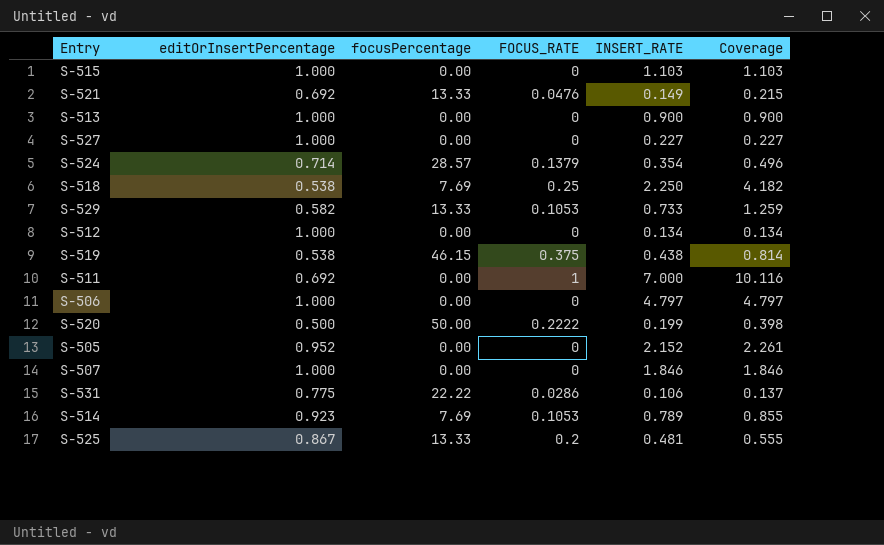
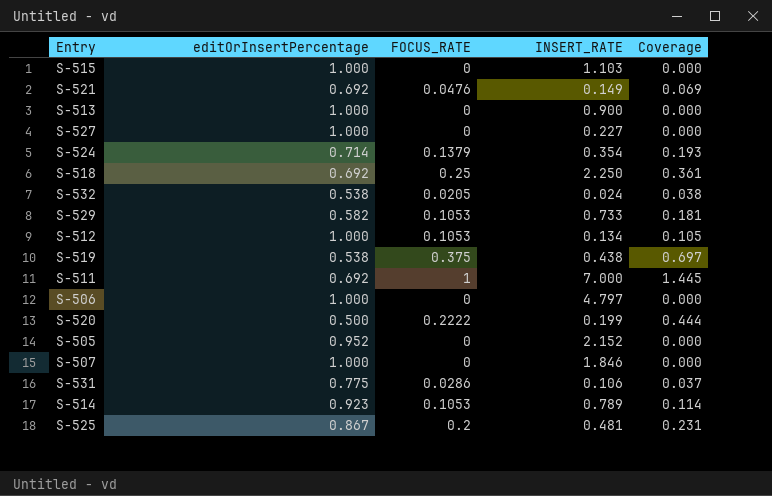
column focusPercentage | position: 3 -> none
column Coverage | formula: [INSERT_RATE] / [editOrInsertPercentage] -> [FOCUS_RATE] / [editOrInsertPercentage]
S-518 | editOrInsertPercentage: 0.538 -> 0.692
row S-532: none -> 0.538 | 0.0205 | 0.024 | 0.038
S-512 | FOCUS_RATE: 0 -> 0.1053

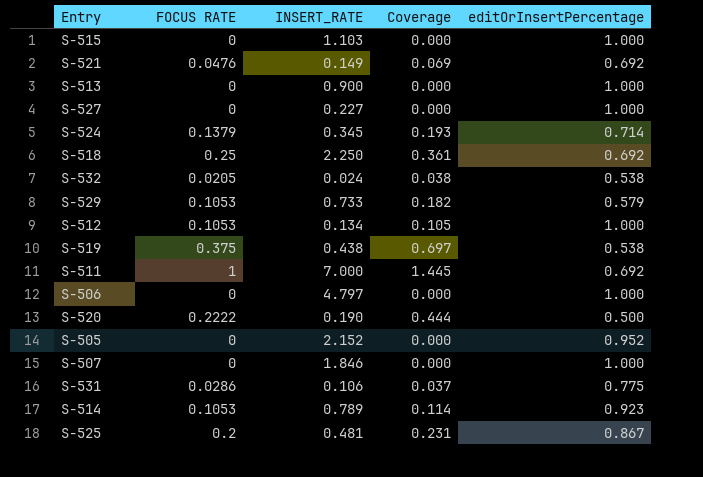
column name: FOCUS_RATE -> FOCUS RATE
column editOrInsertPercentage | position: 2 -> 5
S-524 | INSERT_RATE: 0.354 -> 0.345
S-529 | Coverage: 0.181 -> 0.182
S-529 | editOrInsertPercentage: 0.582 -> 0.579
S-520 | INSERT_RATE: 0.199 -> 0.190

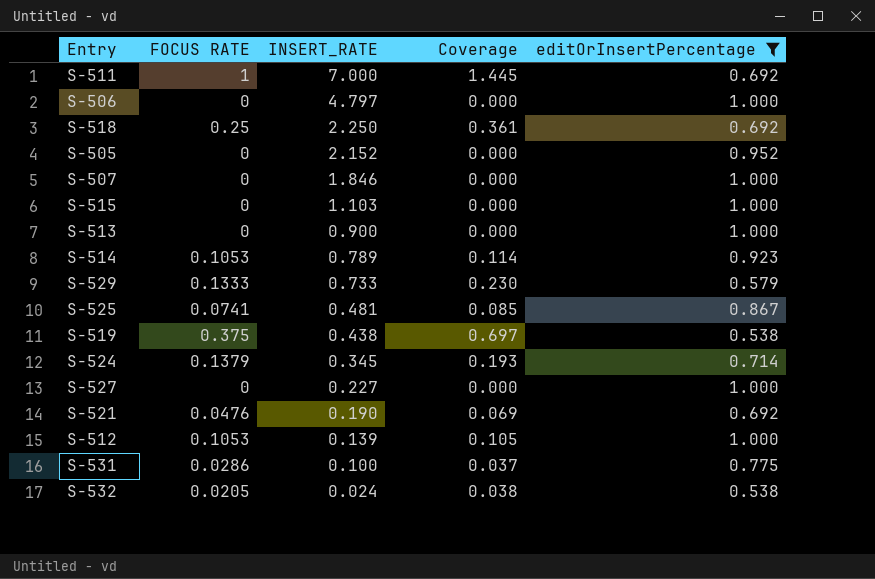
filter: none -> editOrInsertPercentage != 0.500
row order: none -> INSERT_RATE descending
S-529 | FOCUS RATE: 0.1053 -> 0.1333
S-529 | Coverage: 0.182 -> 0.230
S-525 | FOCUS RATE: 0.2 -> 0.0741
S-525 | Coverage: 0.231 -> 0.085
S-521 | INSERT_RATE: 0.149 -> 0.190
S-512 | INSERT_RATE: 0.134 -> 0.139
S-531 | INSERT_RATE: 0.106 -> 0.100

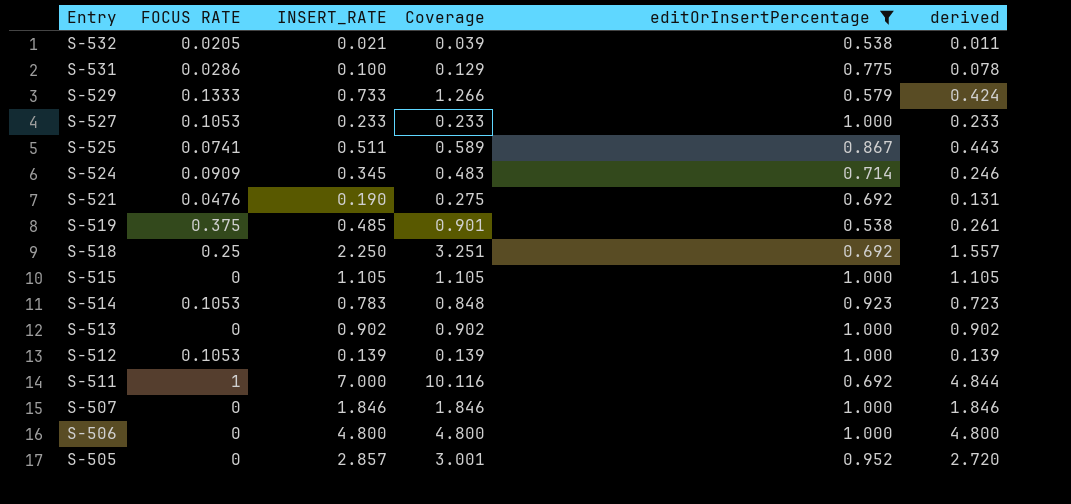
row order: INSERT_RATE descending -> Entry descending
column Coverage | formula: [FOCUS RATE] / [editOrInsertPercentage] -> [INSERT_RATE] / [editOrInsertPercentage]
column derived | formula: none -> [INSERT_RATE] * [editOrInsertPercentage]
S-532 | INSERT_RATE: 0.024 -> 0.021
S-527 | FOCUS RATE: 0 -> 0.1053
S-527 | INSERT_RATE: 0.227 -> 0.233
S-525 | INSERT_RATE: 0.481 -> 0.511
S-524 | FOCUS RATE: 0.1379 -> 0.0909
S-519 | INSERT_RATE: 0.438 -> 0.485
S-515 | INSERT_RATE: 1.103 -> 1.105
S-514 | INSERT_RATE: 0.789 -> 0.783
S-513 | INSERT_RATE: 0.900 -> 0.902
S-506 | INSERT_RATE: 4.797 -> 4.800
S-505 | INSERT_RATE: 2.152 -> 2.857

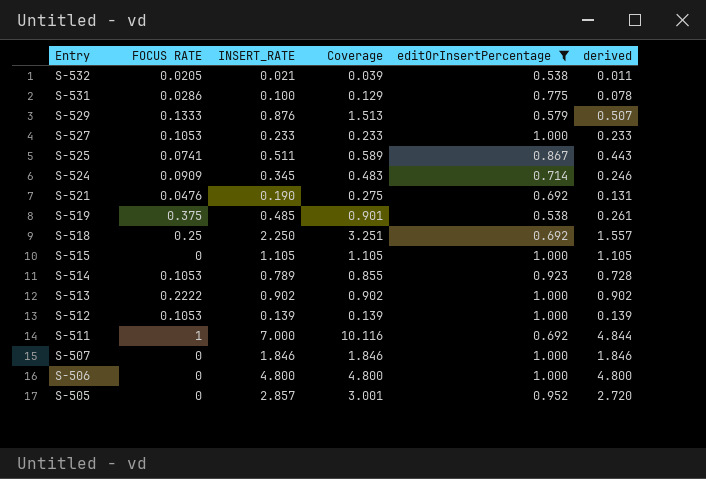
S-529 | INSERT_RATE: 0.733 -> 0.876
S-529 | Coverage: 1.266 -> 1.513
S-529 | derived: 0.424 -> 0.507
S-514 | INSERT_RATE: 0.783 -> 0.789
S-514 | Coverage: 0.848 -> 0.855
S-514 | derived: 0.723 -> 0.728
S-513 | FOCUS RATE: 0 -> 0.2222

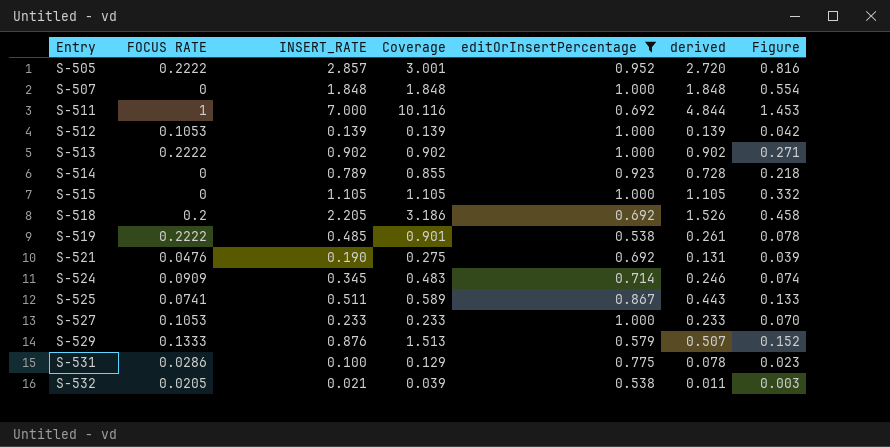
row order: Entry descending -> Entry ascending
column Figure | formula: none -> [derived] * 0.3
row S-506: 0 | 4.800 | 4.800 | 1.000 | 4.800 -> none
S-505 | FOCUS RATE: 0 -> 0.2222
S-507 | INSERT_RATE: 1.846 -> 1.848
S-507 | Coverage: 1.846 -> 1.848
S-507 | derived: 1.846 -> 1.848
S-514 | FOCUS RATE: 0.1053 -> 0
S-518 | FOCUS RATE: 0.25 -> 0.2
S-518 | INSERT_RATE: 2.250 -> 2.205
S-518 | Coverage: 3.251 -> 3.186
S-518 | derived: 1.557 -> 1.526
S-519 | FOCUS RATE: 0.375 -> 0.2222

